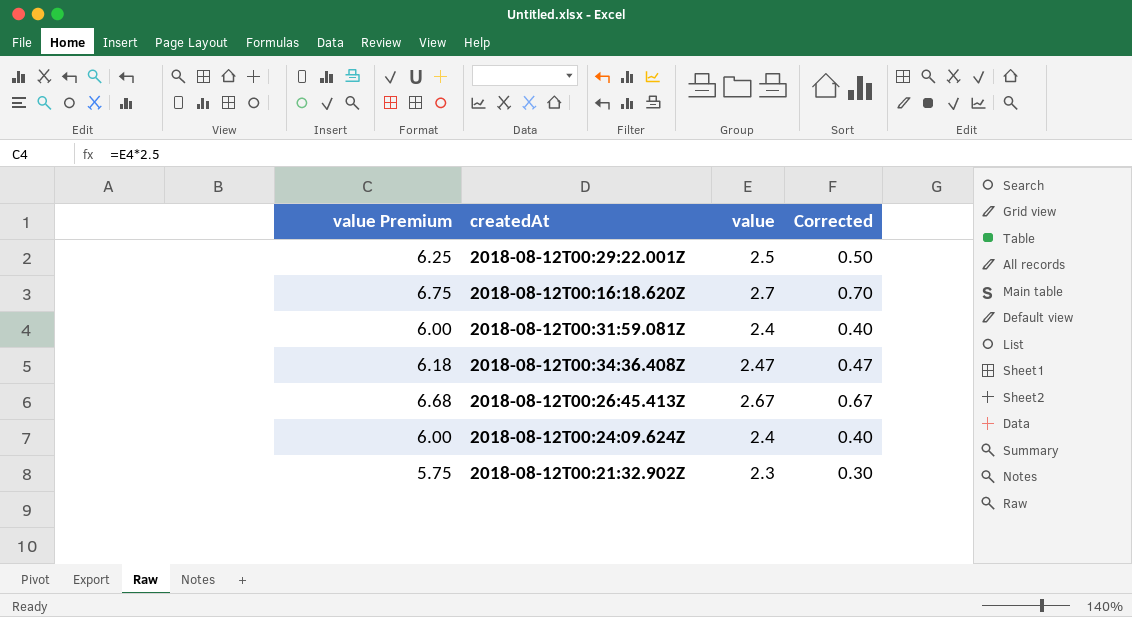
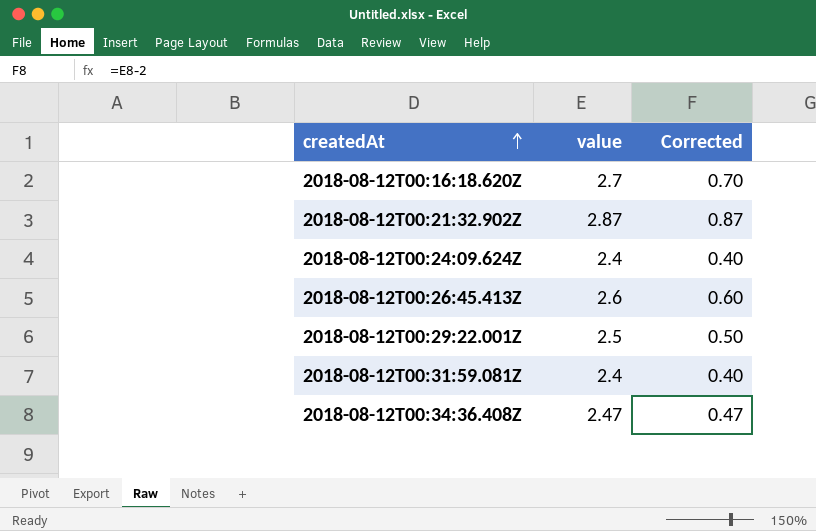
row order: none -> createdAt ascending
column value Premium | formula: [value] * 2.5 -> none
2018-08-12T00:21:32.902Z | value: 2.3 -> 2.87
2018-08-12T00:21:32.902Z | Corrected: 0.30 -> 0.87
2018-08-12T00:26:45.413Z | value: 2.67 -> 2.6
2018-08-12T00:26:45.413Z | Corrected: 0.67 -> 0.60

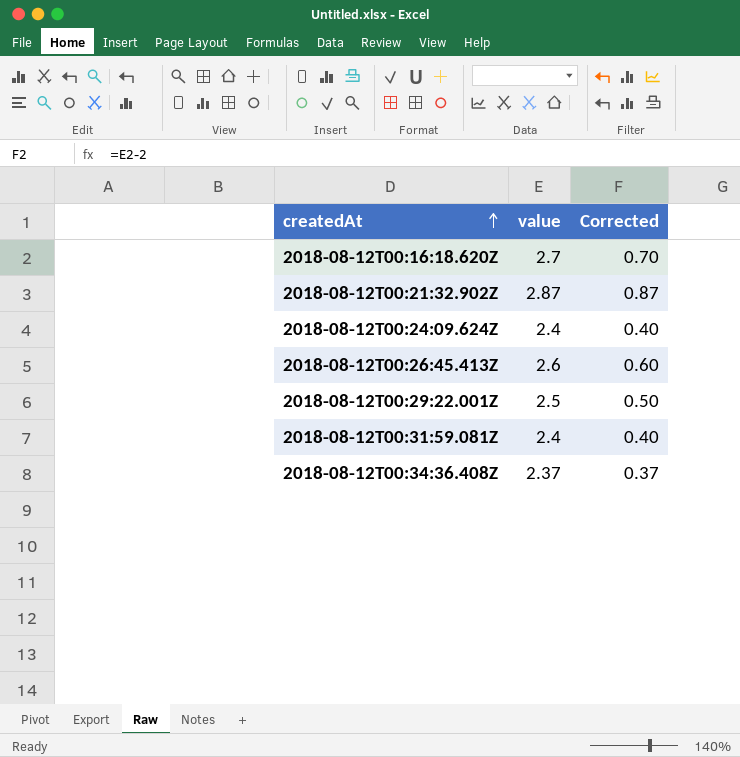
2018-08-12T00:34:36.408Z | value: 2.47 -> 2.37
2018-08-12T00:34:36.408Z | Corrected: 0.47 -> 0.37

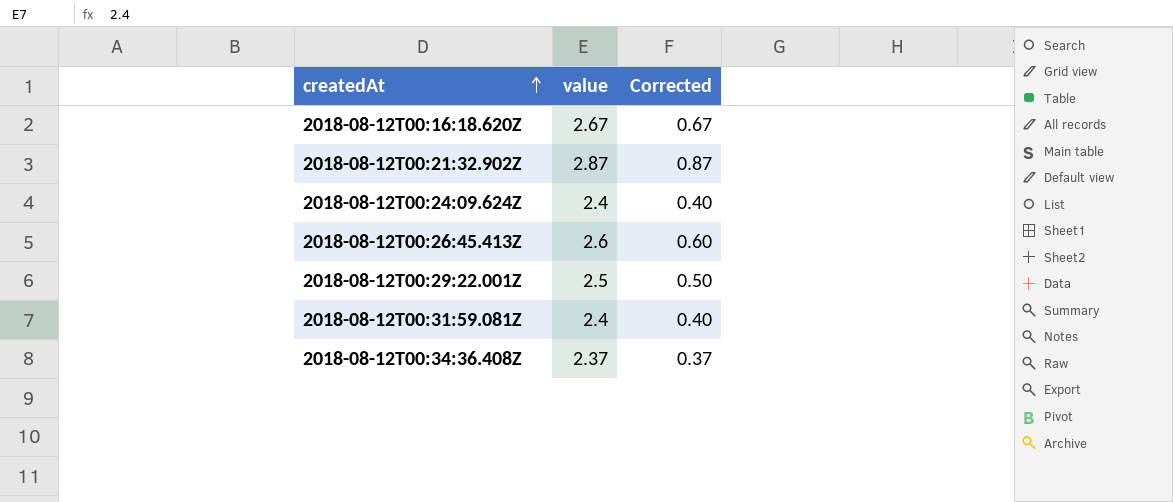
2018-08-12T00:16:18.620Z | value: 2.7 -> 2.67
2018-08-12T00:16:18.620Z | Corrected: 0.70 -> 0.67

